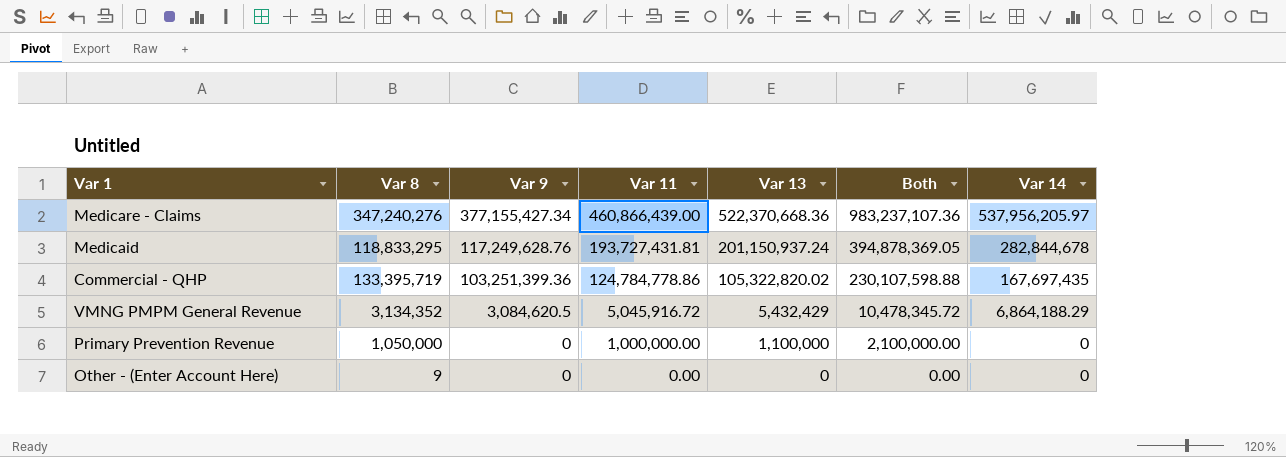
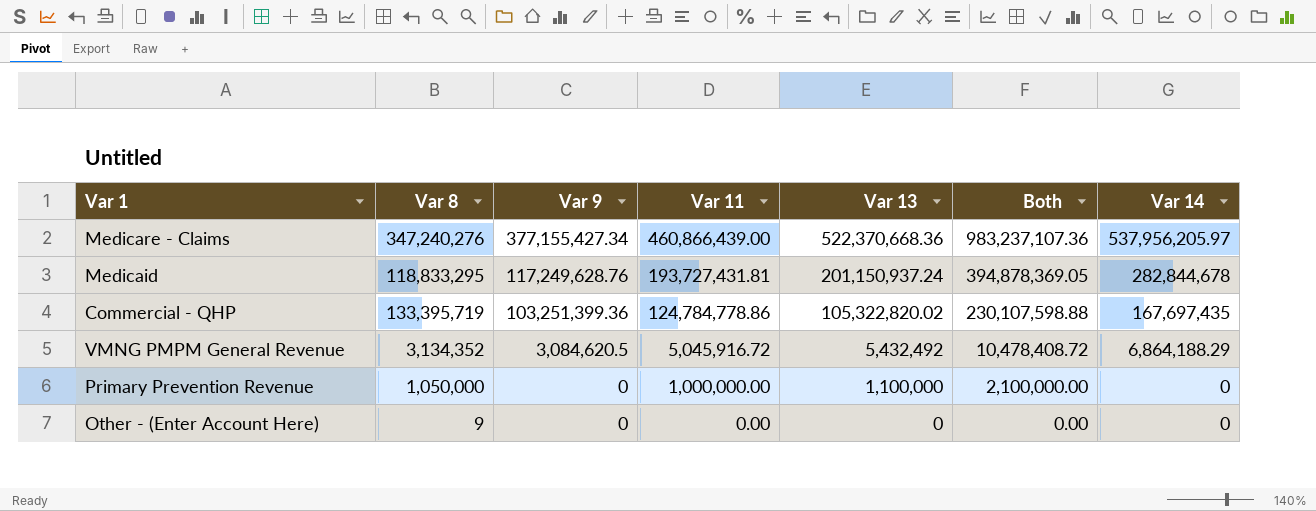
VMNG PMPM General Revenue | Var 13: 5,432,429 -> 5,432,492
VMNG PMPM General Revenue | Both: 10,478,345.72 -> 10,478,408.72

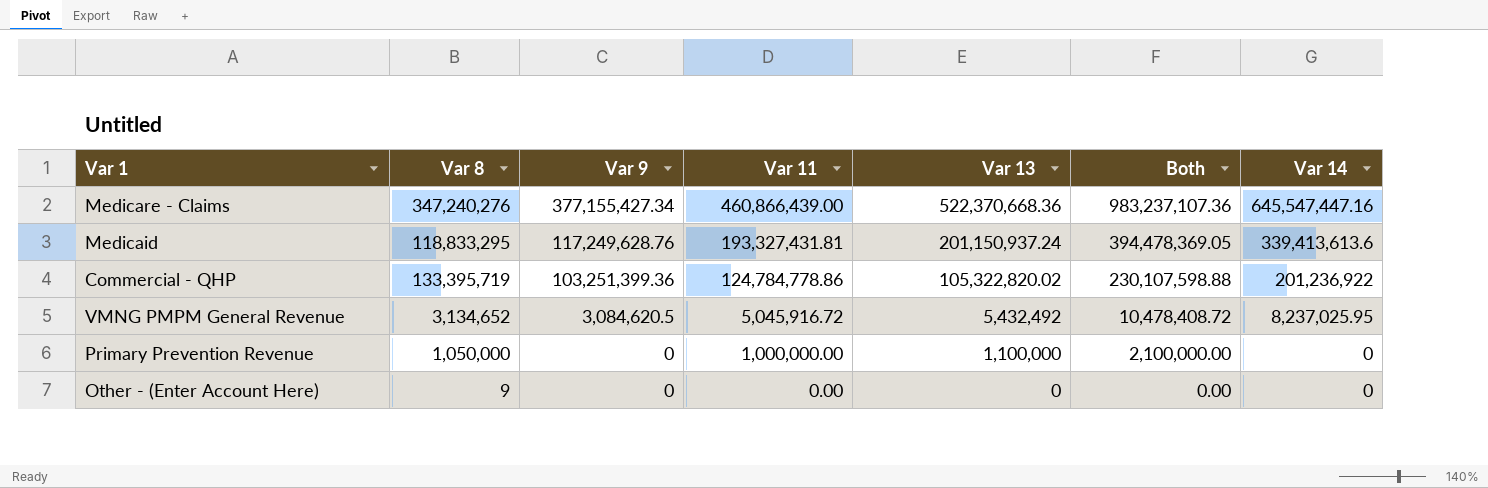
Medicare - Claims | Var 14: 537,956,205.97 -> 645,547,447.16
Medicaid | Var 11: 193,727,431.81 -> 193,327,431.81
Medicaid | Both: 394,878,369.05 -> 394,478,369.05
Medicaid | Var 14: 282,844,678 -> 339,413,613.6
Commercial - QHP | Var 14: 167,697,435 -> 201,236,922
VMNG PMPM General Revenue | Var 8: 3,134,352 -> 3,134,652
VMNG PMPM General Revenue | Var 14: 6,864,188.29 -> 8,237,025.95

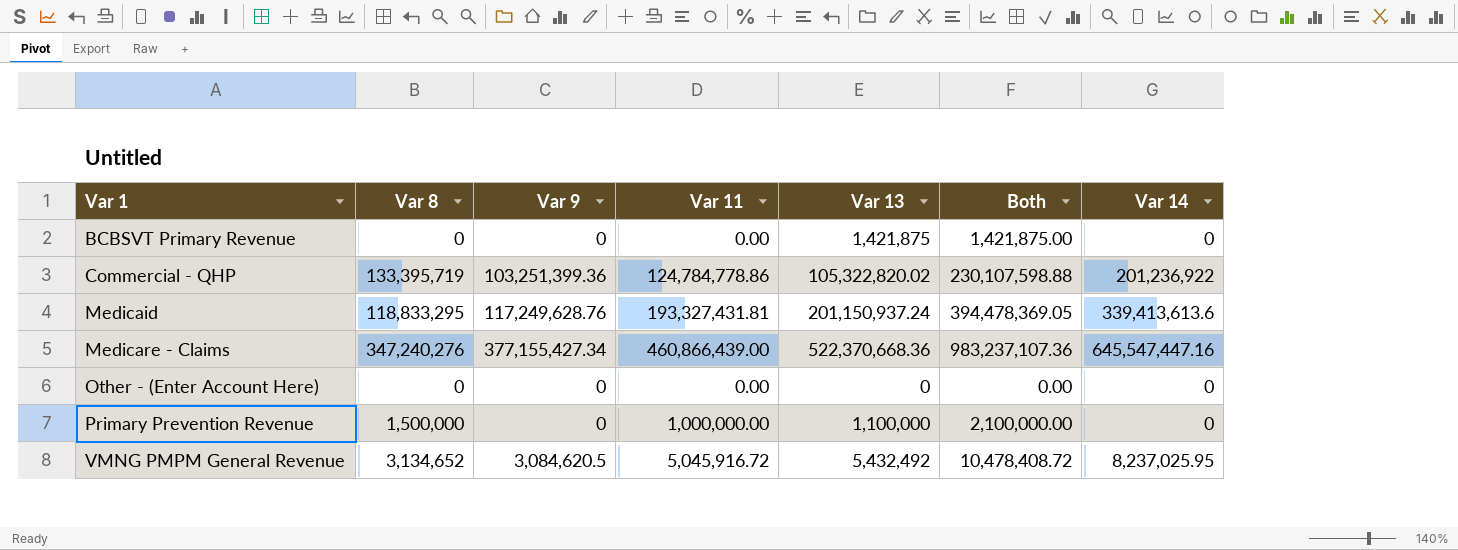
row order: Var 9 descending -> Var 1 ascending
row BCBSVT Primary Revenue: none -> 0 | 0 | 0.00 | 1,421,875 | 1,421,875.00 | 0
Other - (Enter Account Here) | Var 8: 9 -> 0
Primary Prevention Revenue | Var 8: 1,050,000 -> 1,500,000

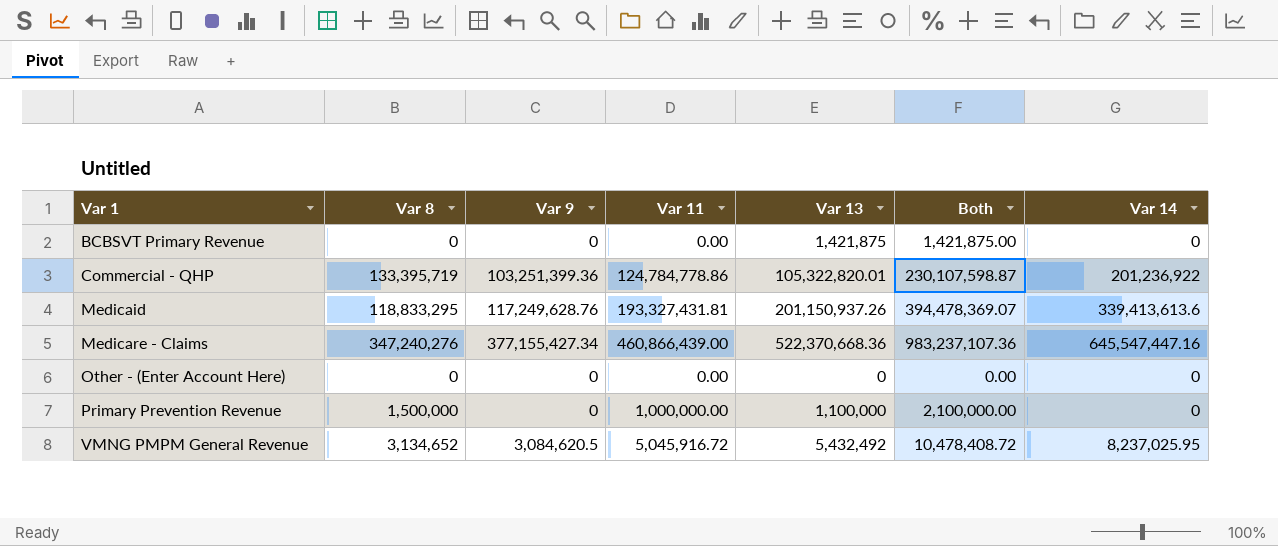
Commercial - QHP | Var 13: 105,322,820.02 -> 105,322,820.01
Commercial - QHP | Both: 230,107,598.88 -> 230,107,598.87
Medicaid | Var 13: 201,150,937.24 -> 201,150,937.26
Medicaid | Both: 394,478,369.05 -> 394,478,369.07

